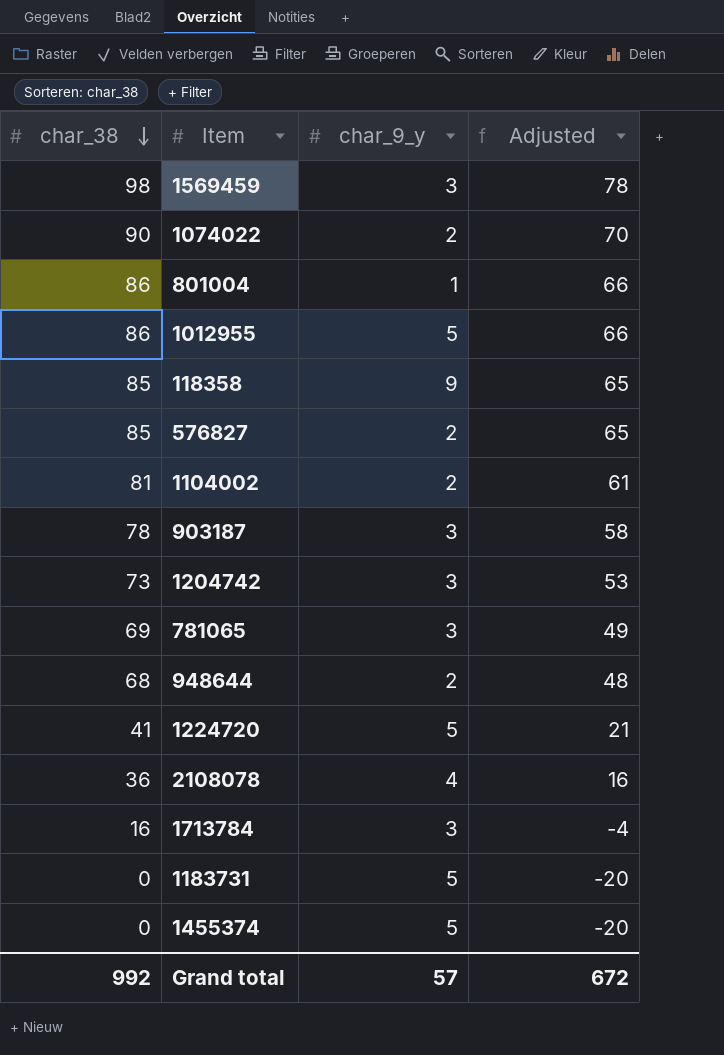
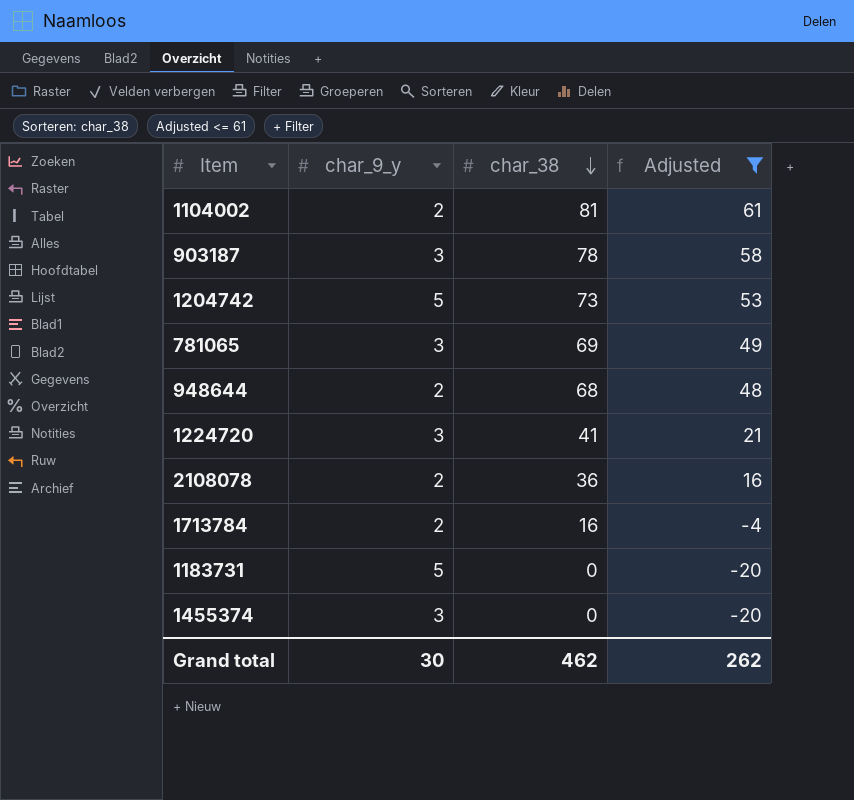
filter: none -> Adjusted <= 61
column char_38 | position: 1 -> 3
1204742 | char_9_y: 3 -> 5
1224720 | char_9_y: 5 -> 3
2108078 | char_9_y: 4 -> 2
1713784 | char_9_y: 3 -> 2
1455374 | char_9_y: 5 -> 3
Grand total | char_9_y: 57 -> 30
Grand total | char_38: 992 -> 462
Grand total | Adjusted: 672 -> 262

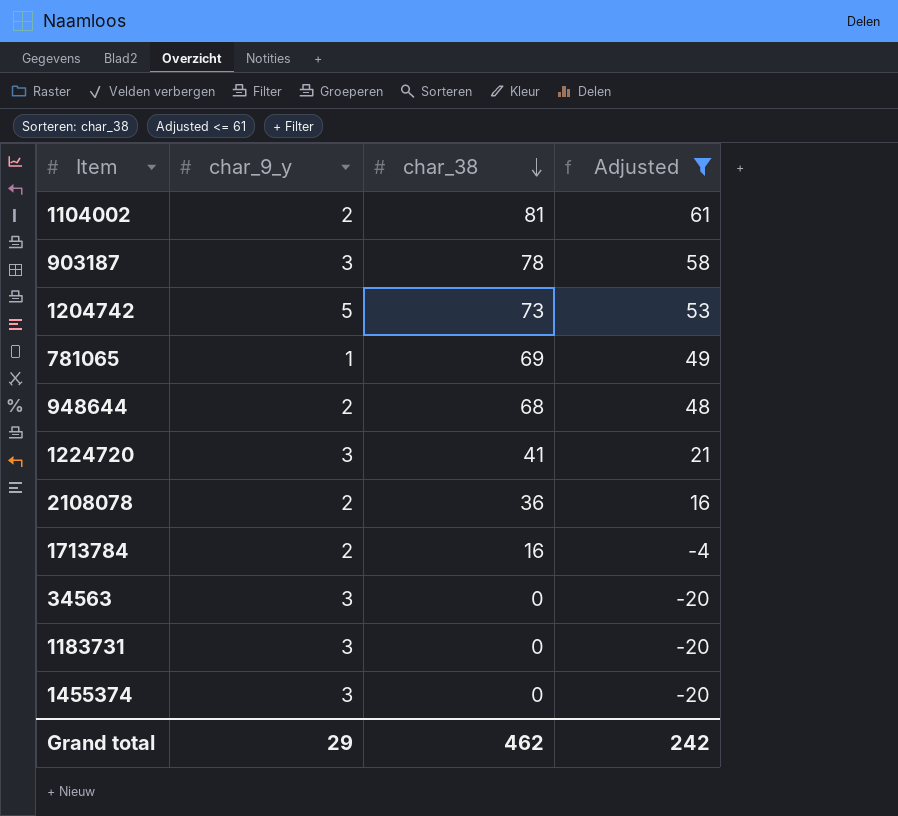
781065 | char_9_y: 3 -> 1
row 34563: none -> 3 | 0 | -20
1183731 | char_9_y: 5 -> 3
Grand total | char_9_y: 30 -> 29
Grand total | Adjusted: 262 -> 242

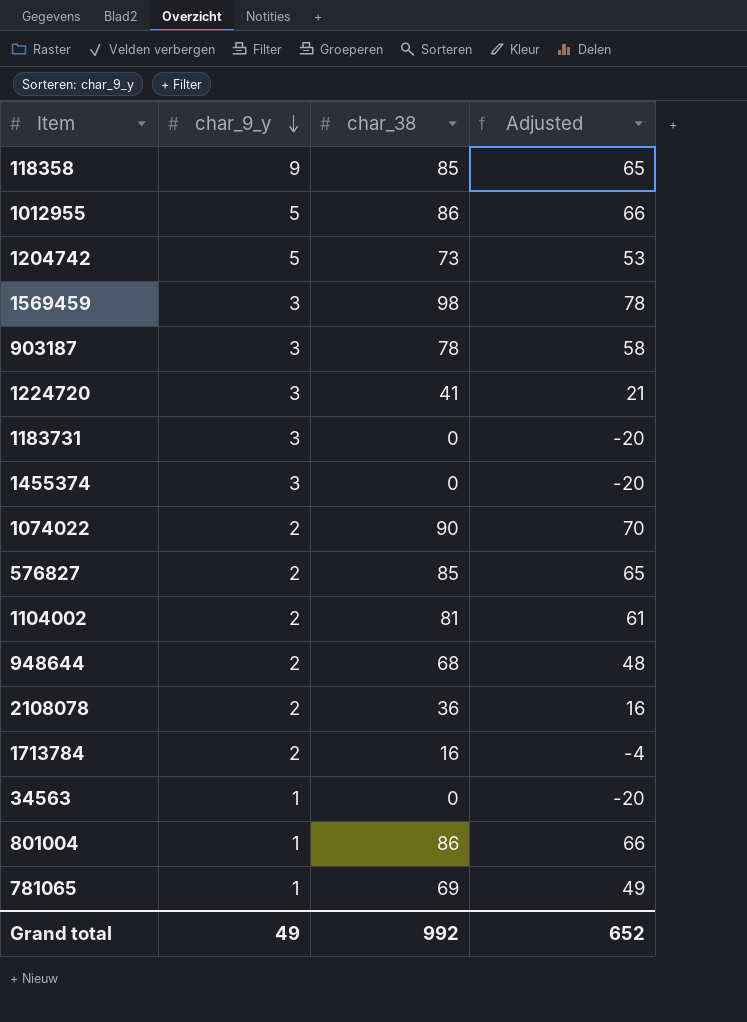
filter: Adjusted <= 61 -> none
row order: char_38 descending -> char_9_y descending
34563 | char_9_y: 3 -> 1
Grand total | char_9_y: 29 -> 49
Grand total | char_38: 462 -> 992
Grand total | Adjusted: 242 -> 652

